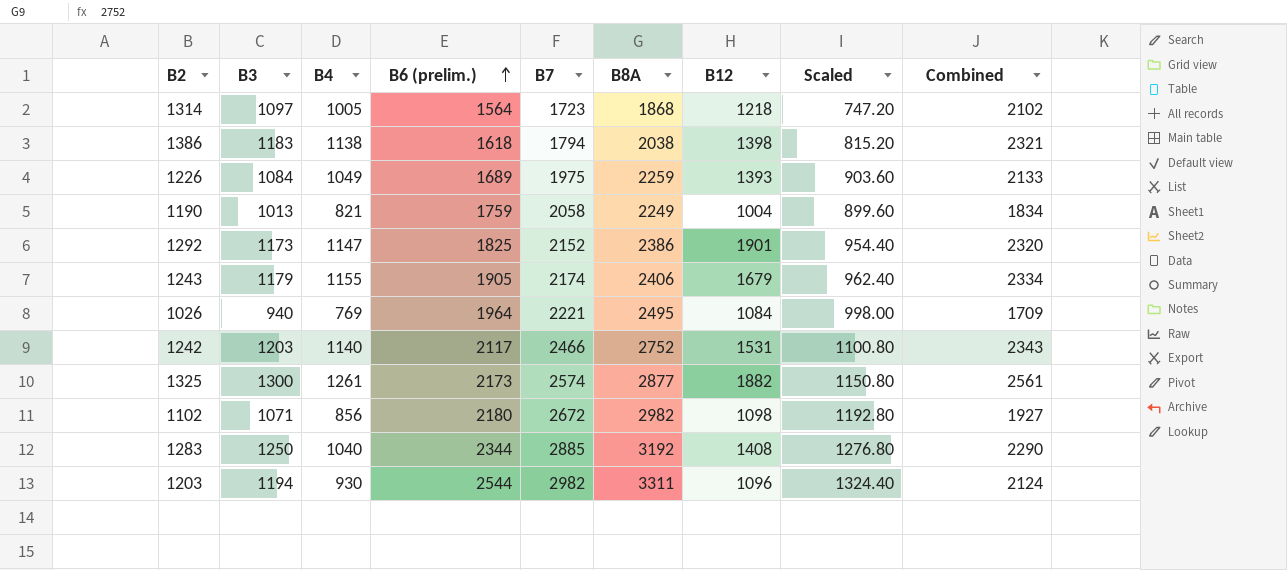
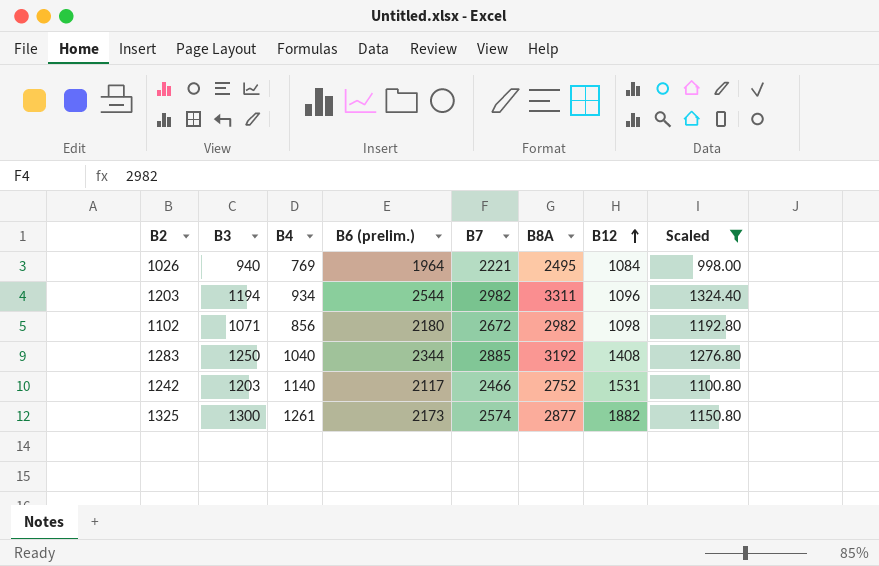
filter: none -> Scaled >= 998.00
row order: B6 (prelim.) ascending -> B12 ascending
column Combined | formula: [B3] + [B4] -> none
1203 | B4: 930 -> 934

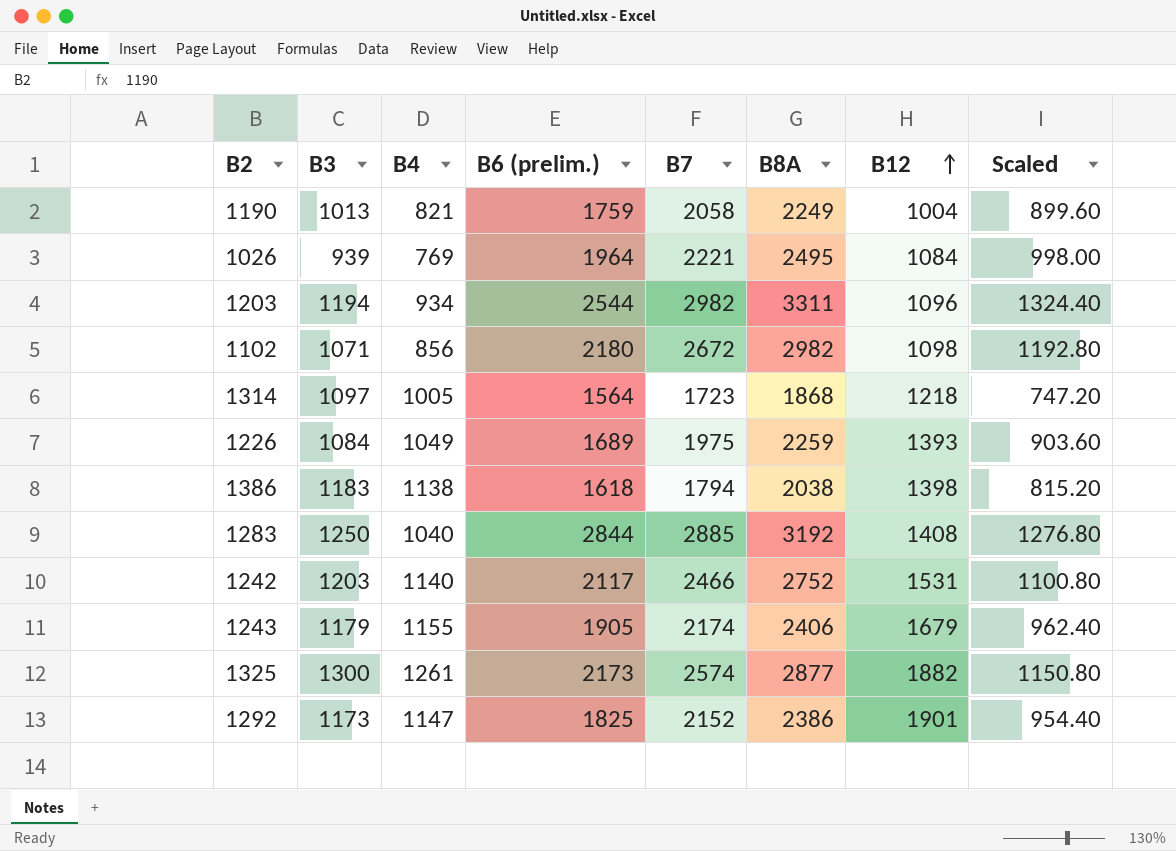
filter: Scaled >= 998.00 -> none
1026 | B3: 940 -> 939
1283 | B6 (prelim.): 2344 -> 2844

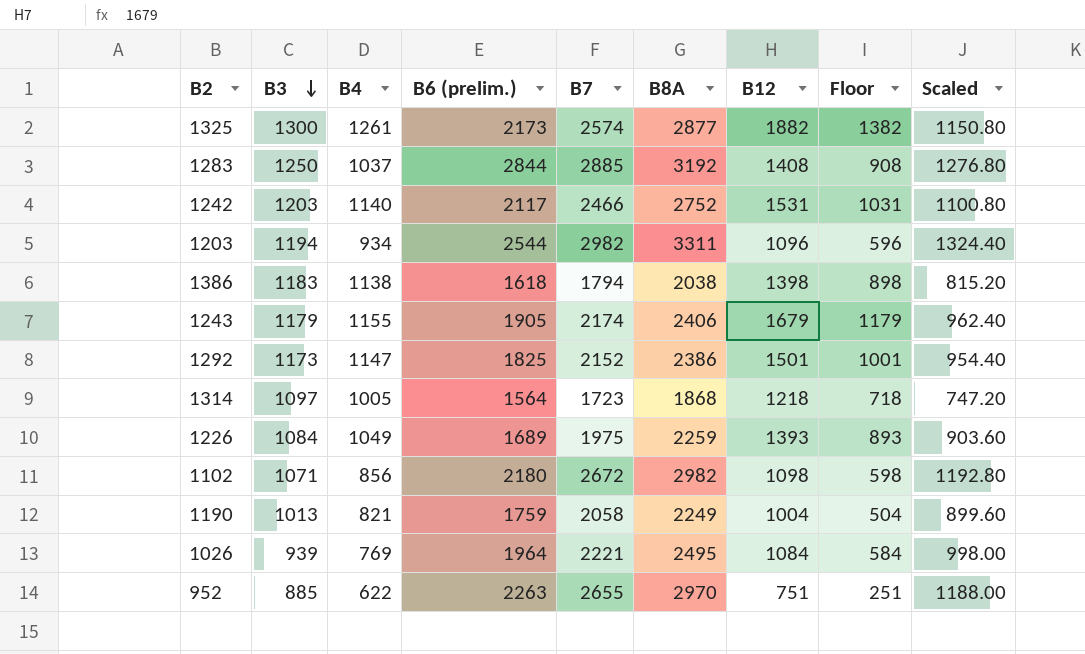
row order: B12 ascending -> B3 descending
column Floor | formula: none -> [B12] - 500
1283 | B4: 1040 -> 1037
1292 | B12: 1901 -> 1501
row 952: none -> 885 | 622 | 2263 | 2655 | 2970 | 751 | 251 | 1188.00

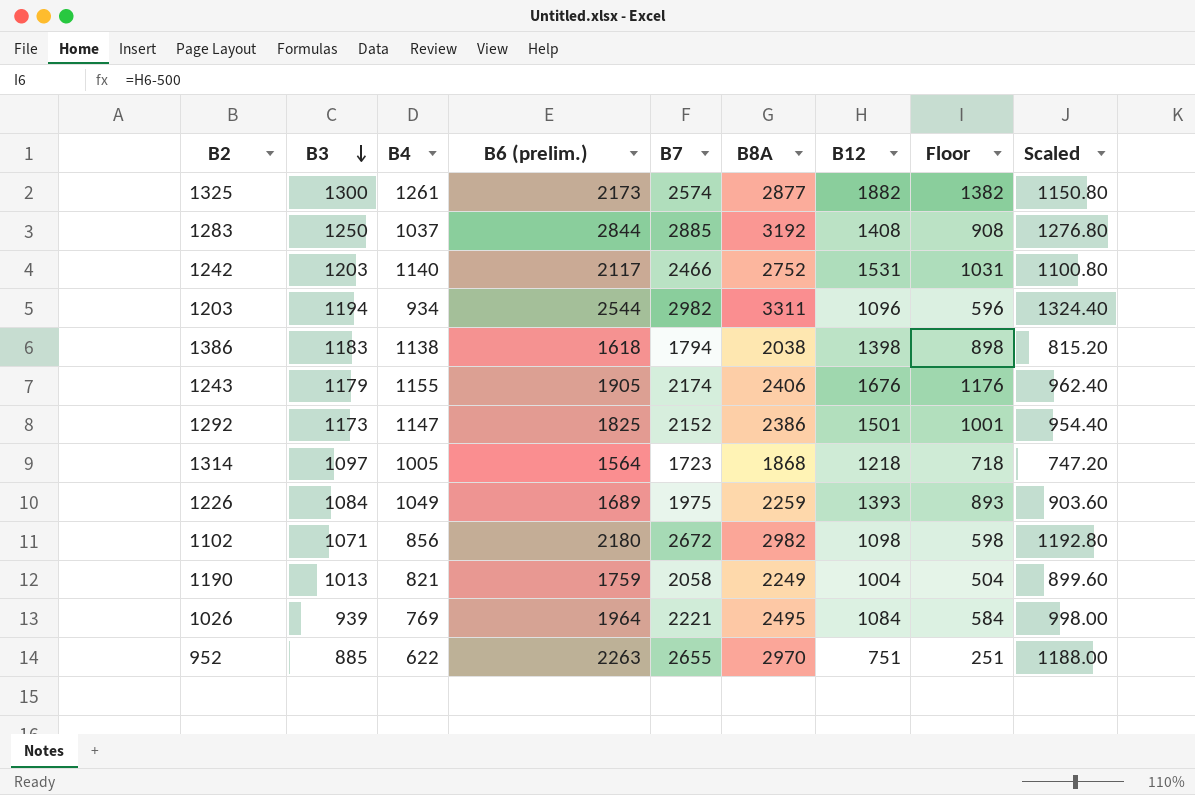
1243 | B12: 1679 -> 1676
1243 | Floor: 1179 -> 1176

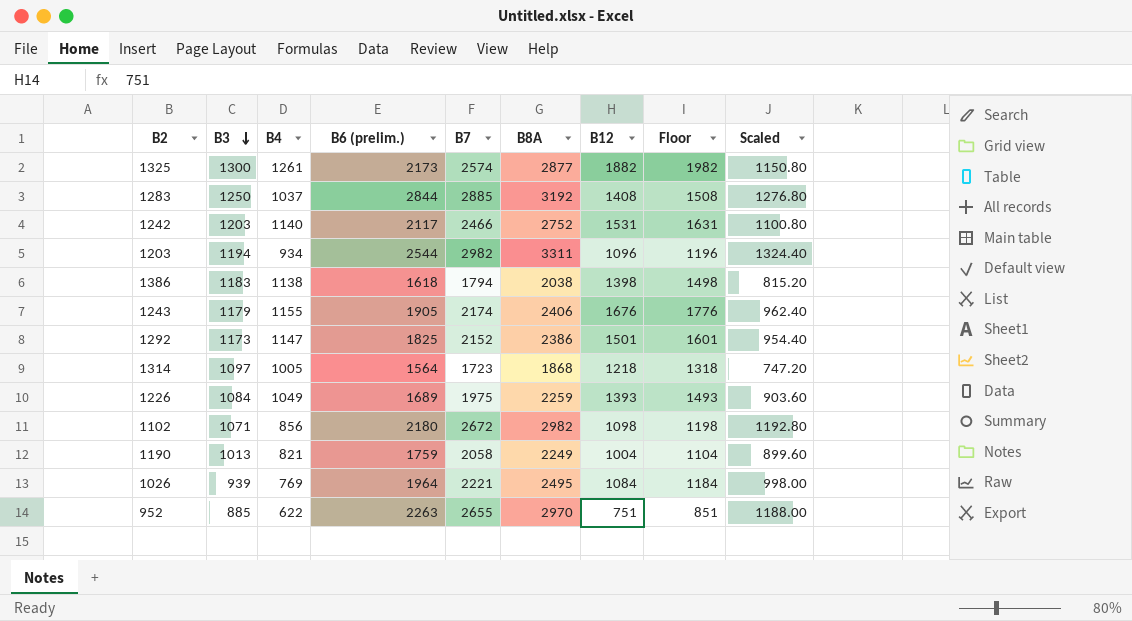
column Floor | formula: [B12] - 500 -> [B12] + 100

